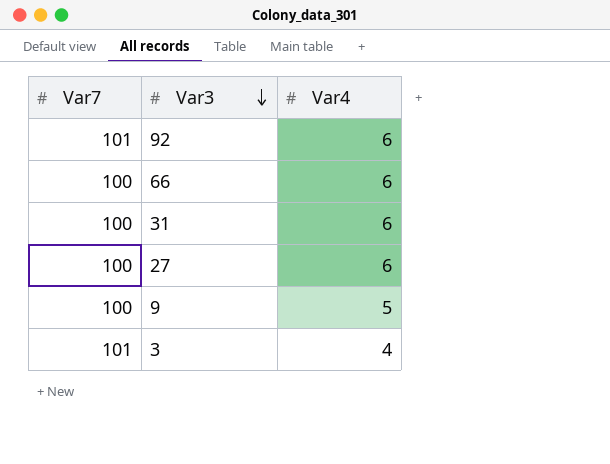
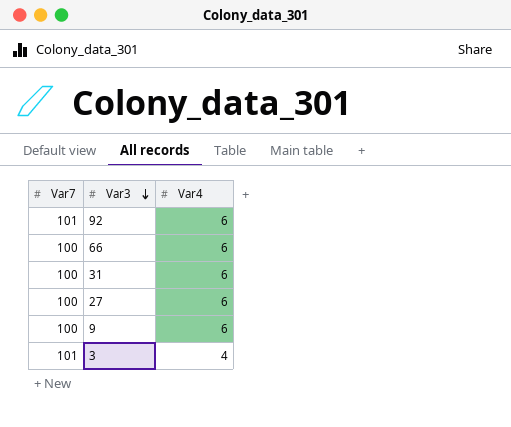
9 | Var4: 5 -> 6

